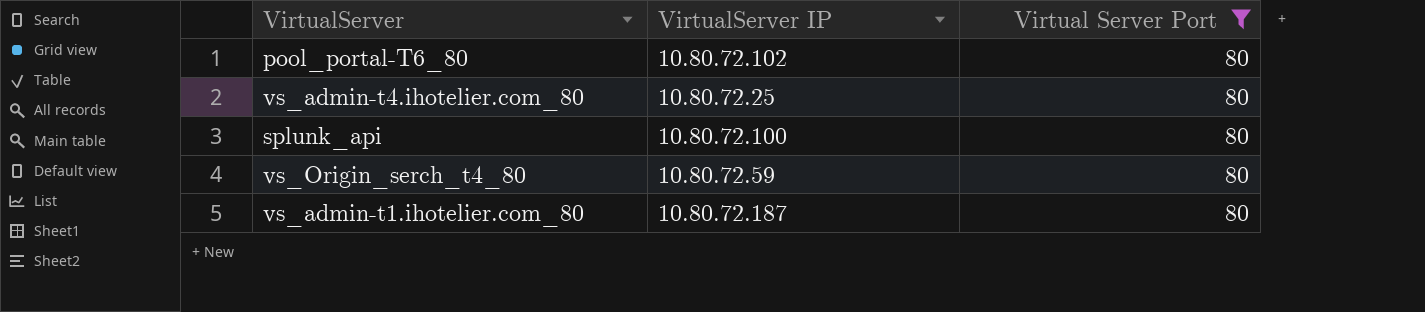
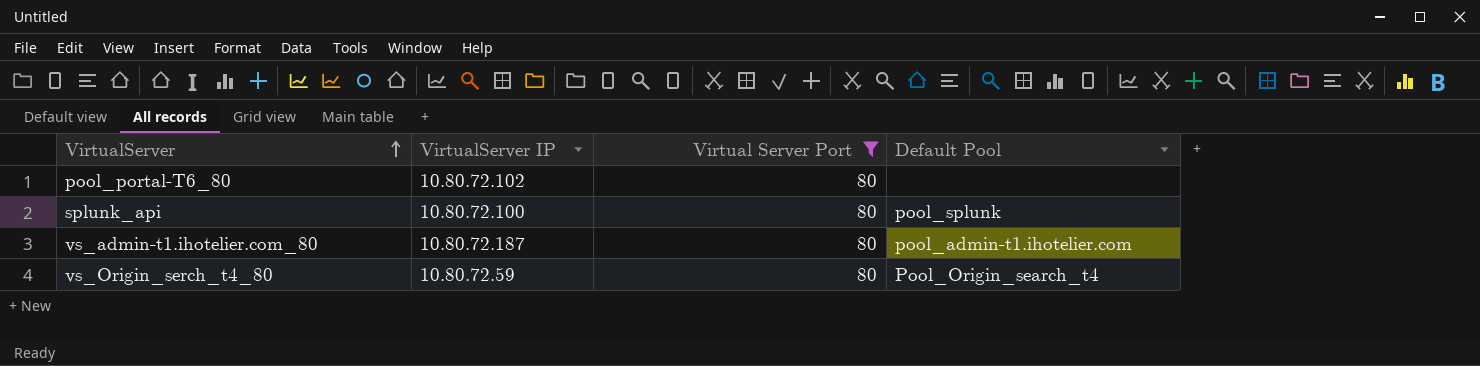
row order: none -> VirtualServer ascending
column Default Pool | position: none -> 4
row vs_admin-t4.ihotelier.com_80: 10.80.72.25 | 80 -> none

